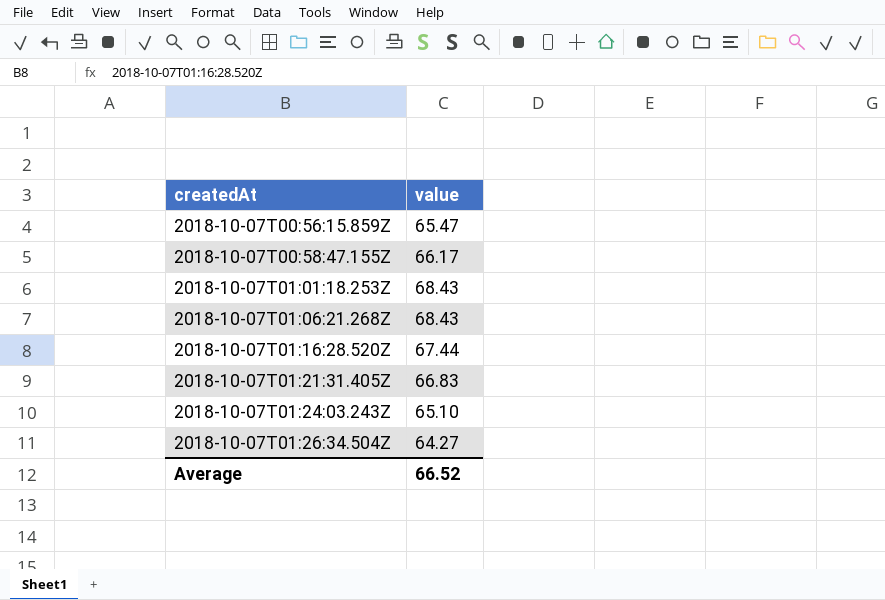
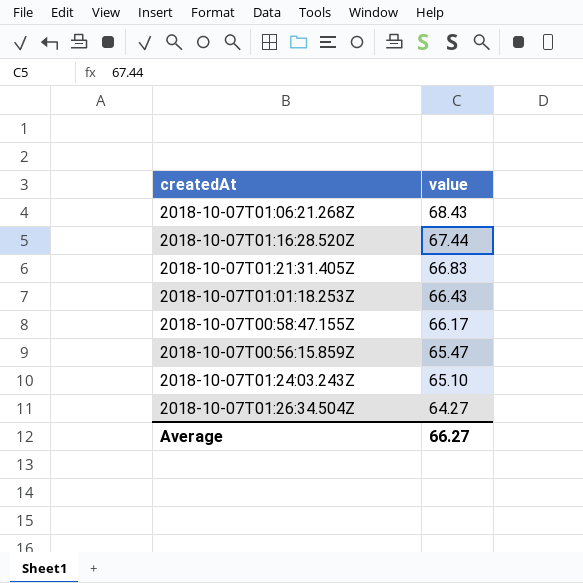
row order: createdAt ascending -> value descending
2018-10-07T01:01:18.253Z | value: 68.43 -> 66.43
Average | value: 66.52 -> 66.27

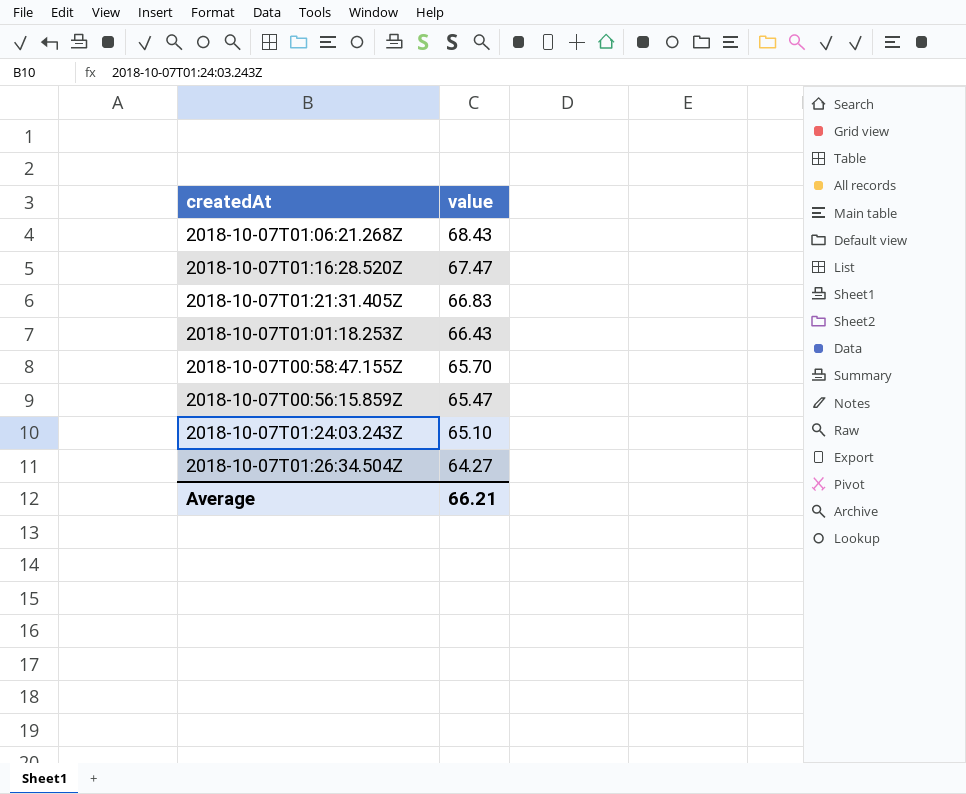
2018-10-07T01:16:28.520Z | value: 67.44 -> 67.47
2018-10-07T00:58:47.155Z | value: 66.17 -> 65.70
Average | value: 66.27 -> 66.21

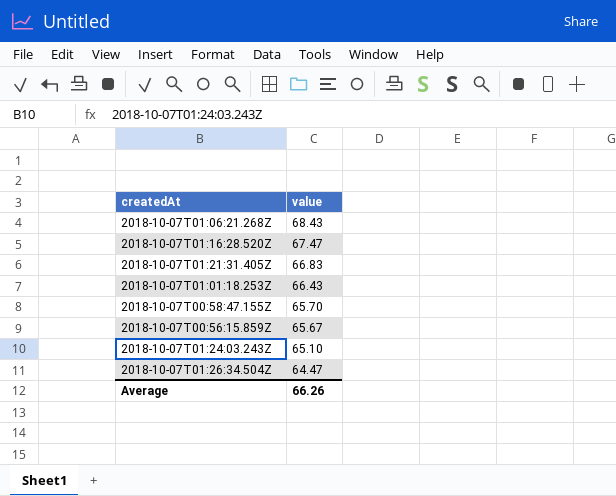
2018-10-07T00:56:15.859Z | value: 65.47 -> 65.67
2018-10-07T01:26:34.504Z | value: 64.27 -> 64.47
Average | value: 66.21 -> 66.26

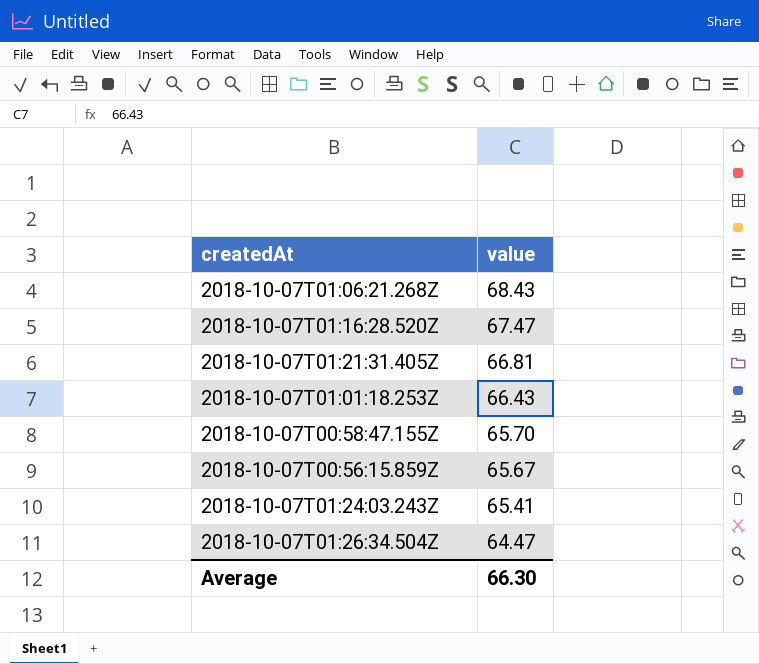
2018-10-07T01:21:31.405Z | value: 66.83 -> 66.81
2018-10-07T01:24:03.243Z | value: 65.10 -> 65.41
Average | value: 66.26 -> 66.30

